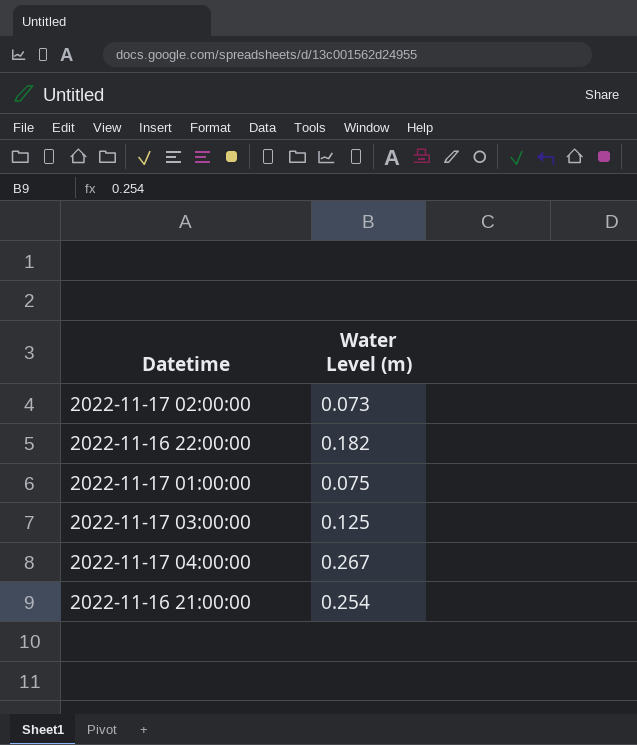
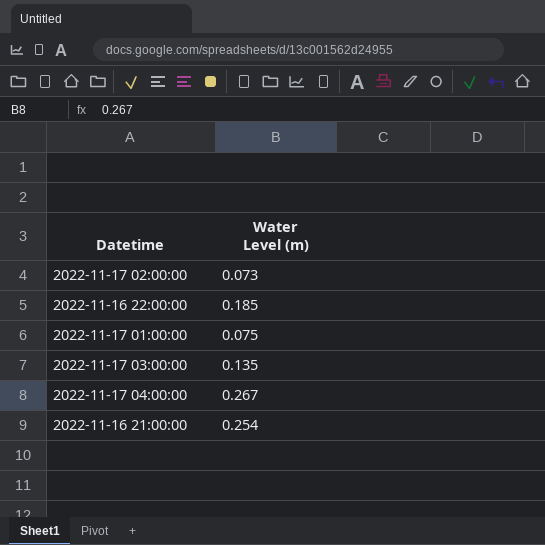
2022-11-16 22:00:00 | Water Level (m): 0.182 -> 0.185
2022-11-17 03:00:00 | Water Level (m): 0.125 -> 0.135

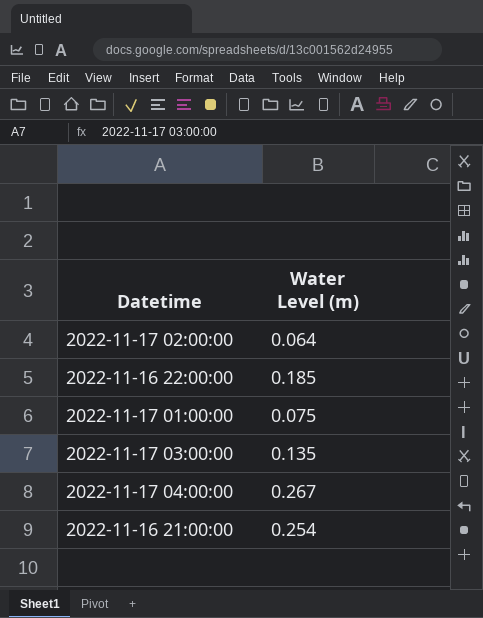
2022-11-17 02:00:00 | Water Level (m): 0.073 -> 0.064

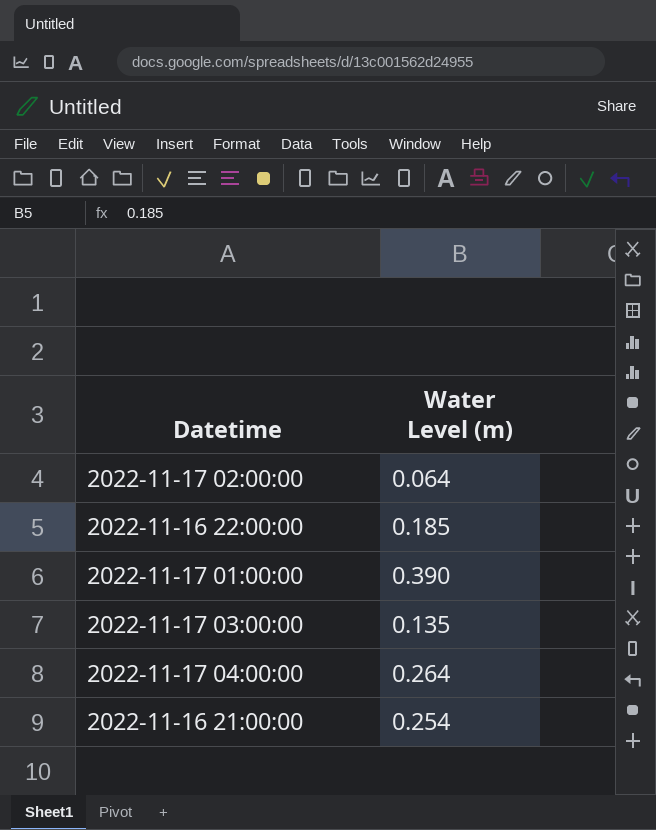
2022-11-17 01:00:00 | Water Level (m): 0.075 -> 0.390
2022-11-17 04:00:00 | Water Level (m): 0.267 -> 0.264

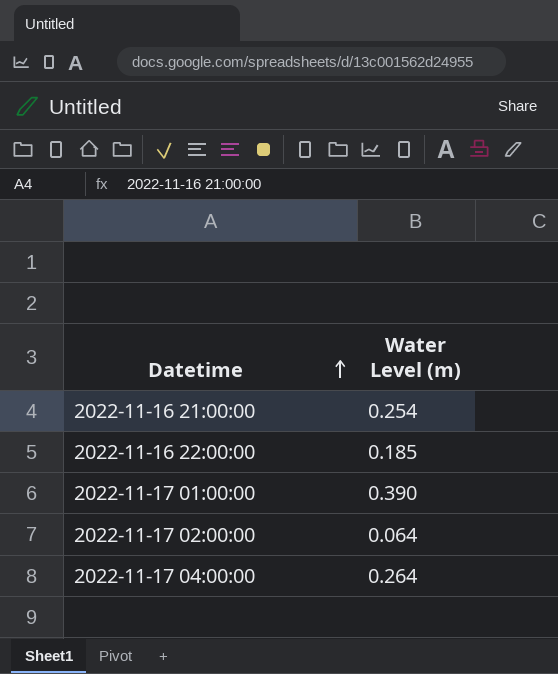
row order: none -> Datetime ascending
row 2022-11-17 03:00:00: 0.135 -> none

